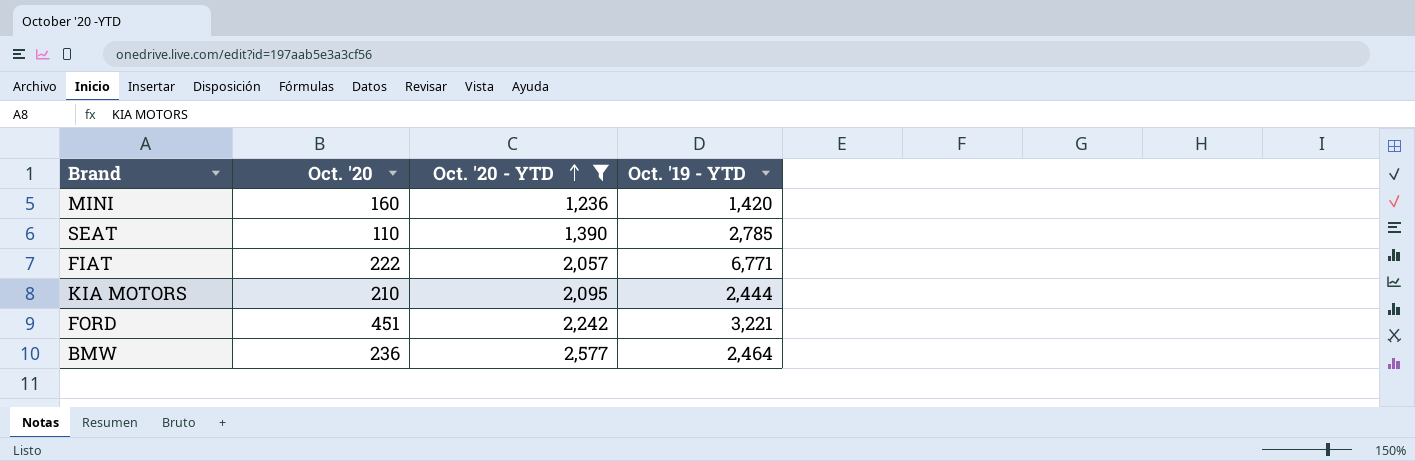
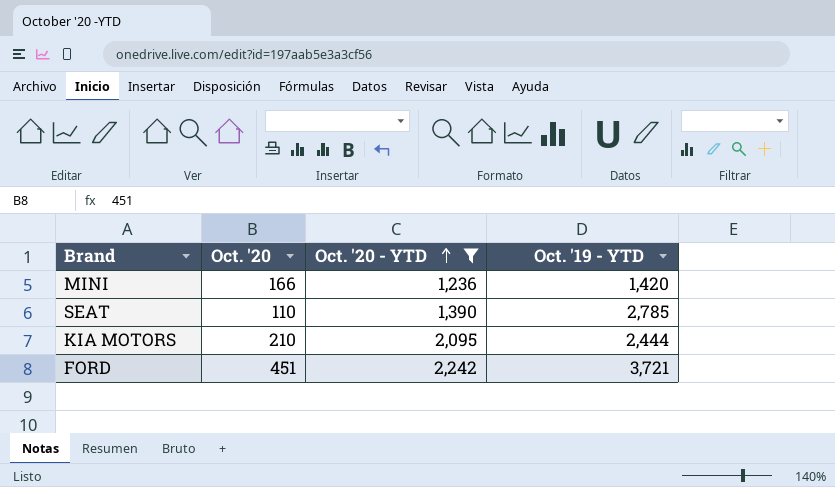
row FIAT: 222 | 2,057 | 6,771 -> none
row BMW: 236 | 2,577 | 2,464 -> none
MINI | Oct. '20: 160 -> 166
FORD | Oct. '19 - YTD: 3,221 -> 3,721

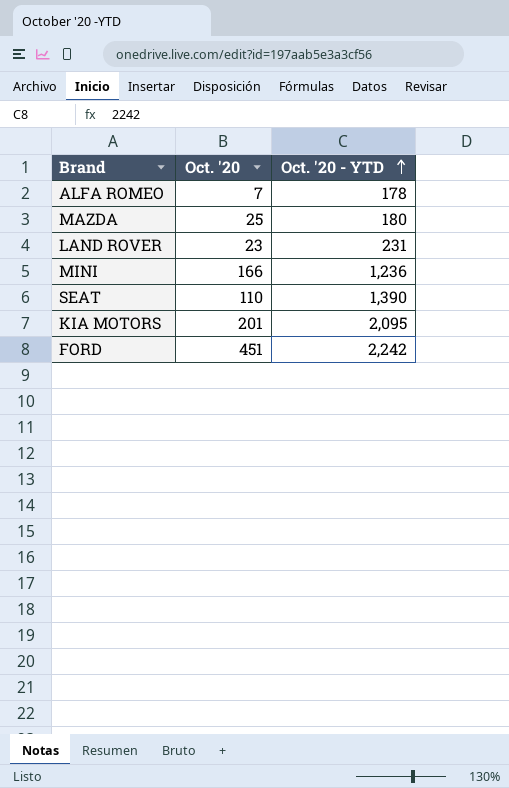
filter: Oct. '20 - YTD >= 1,236 -> none
column Oct. '19 - YTD | position: 4 -> none
KIA MOTORS | Oct. '20: 210 -> 201

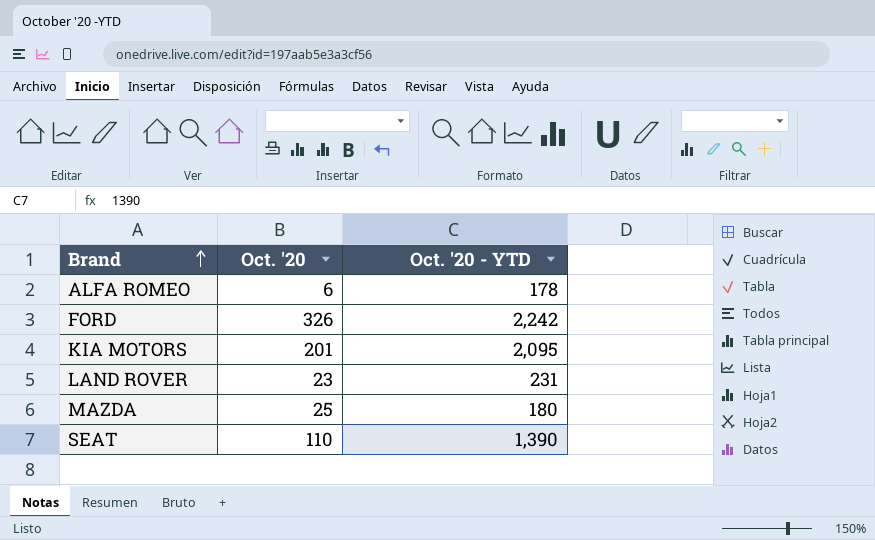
row order: Oct. '20 - YTD ascending -> Brand ascending
row MINI: 166 | 1,236 -> none
ALFA ROMEO | Oct. '20: 7 -> 6
FORD | Oct. '20: 451 -> 326

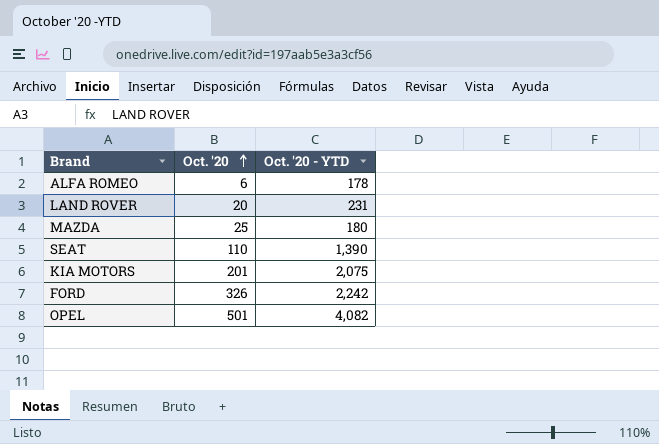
row order: Brand ascending -> Oct. '20 ascending
LAND ROVER | Oct. '20: 23 -> 20
KIA MOTORS | Oct. '20 - YTD: 2,095 -> 2,075
row OPEL: none -> 501 | 4,082

